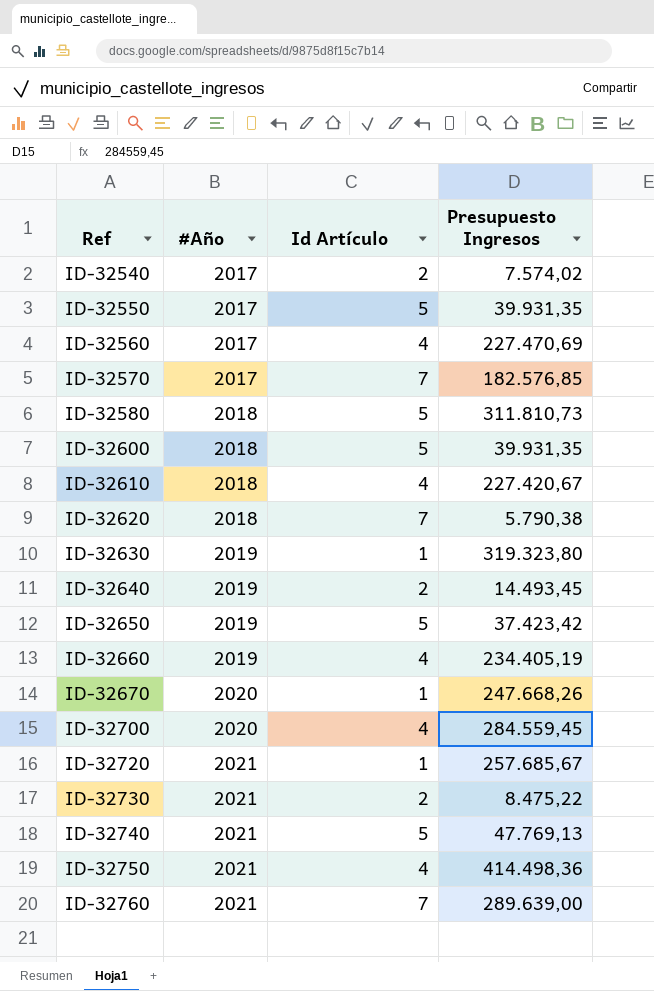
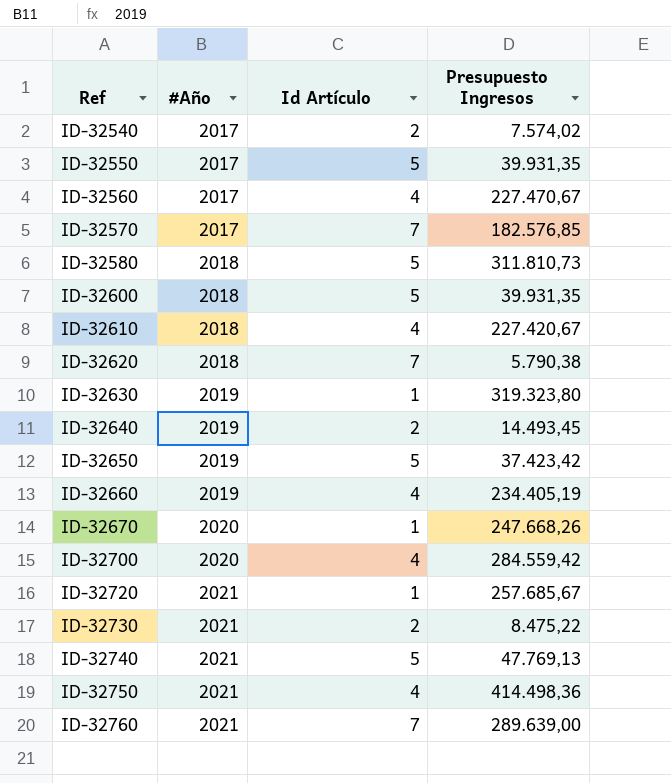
ID-32560 | Presupuesto Ingresos: 227.470,69 -> 227.470,67
ID-32700 | Presupuesto Ingresos: 284.559,45 -> 284.559,42

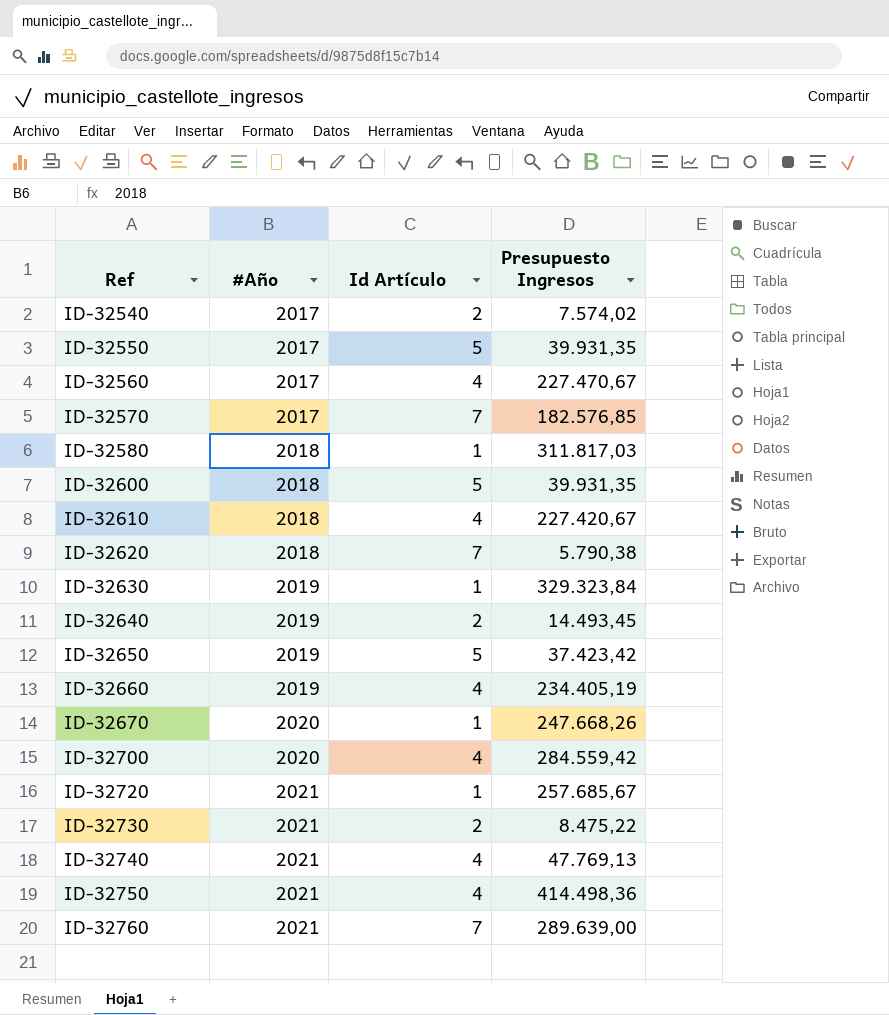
ID-32580 | Id Artículo: 5 -> 1
ID-32580 | Presupuesto Ingresos: 311.810,73 -> 311.817,03
ID-32630 | Presupuesto Ingresos: 319.323,80 -> 329.323,84
ID-32740 | Id Artículo: 5 -> 4

